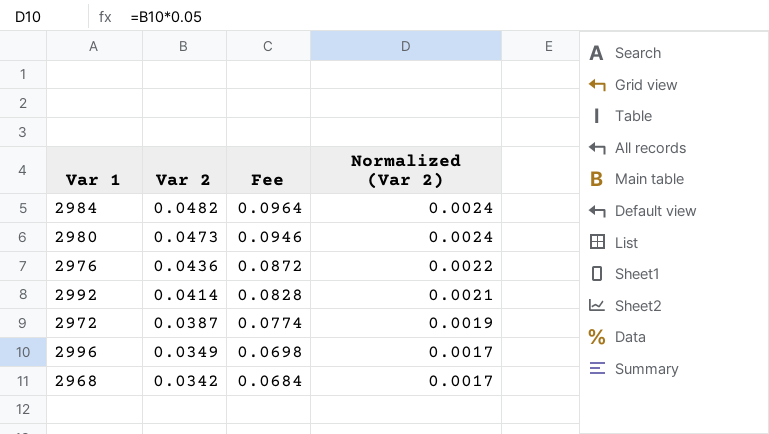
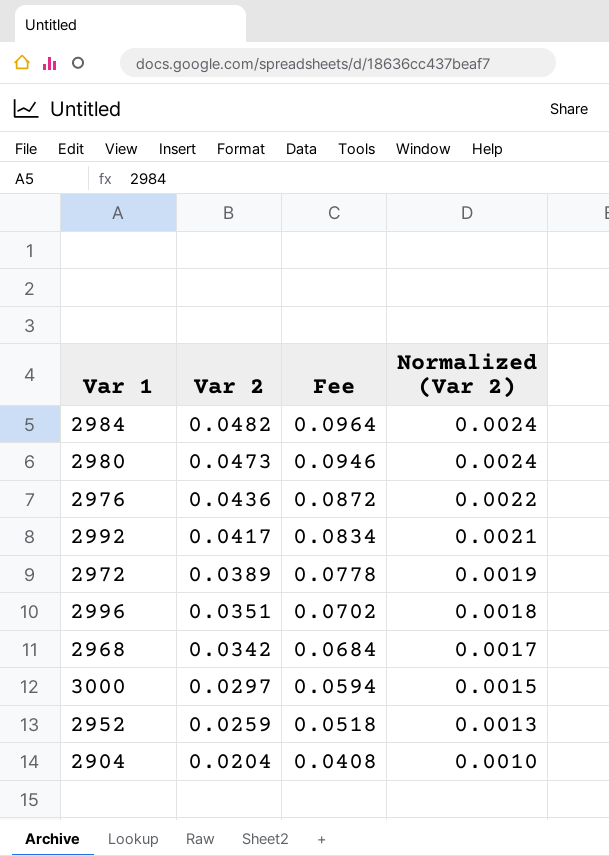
2992 | Var 2: 0.0414 -> 0.0417
2992 | Fee: 0.0828 -> 0.0834
2972 | Var 2: 0.0387 -> 0.0389
2972 | Fee: 0.0774 -> 0.0778
2996 | Var 2: 0.0349 -> 0.0351
2996 | Fee: 0.0698 -> 0.0702
2996 | Normalized (Var 2): 0.0017 -> 0.0018
row 3000: none -> 0.0297 | 0.0594 | 0.0015
row 2952: none -> 0.0259 | 0.0518 | 0.0013
row 2904: none -> 0.0204 | 0.0408 | 0.0010

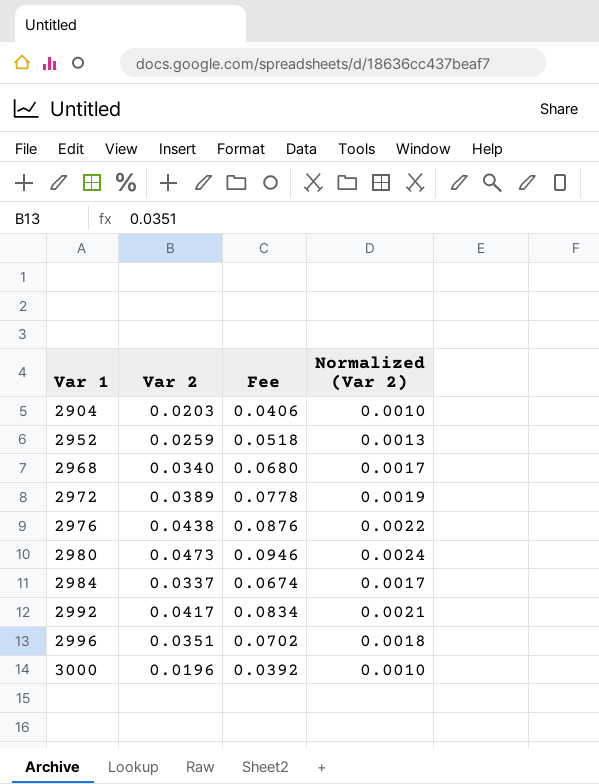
row order: Var 2 descending -> Var 1 ascending
2904 | Var 2: 0.0204 -> 0.0203
2904 | Fee: 0.0408 -> 0.0406
2968 | Var 2: 0.0342 -> 0.0340
2968 | Fee: 0.0684 -> 0.0680
2976 | Var 2: 0.0436 -> 0.0438
2976 | Fee: 0.0872 -> 0.0876
2984 | Var 2: 0.0482 -> 0.0337
2984 | Fee: 0.0964 -> 0.0674
2984 | Normalized (Var 2): 0.0024 -> 0.0017
3000 | Var 2: 0.0297 -> 0.0196
3000 | Fee: 0.0594 -> 0.0392
3000 | Normalized (Var 2): 0.0015 -> 0.0010

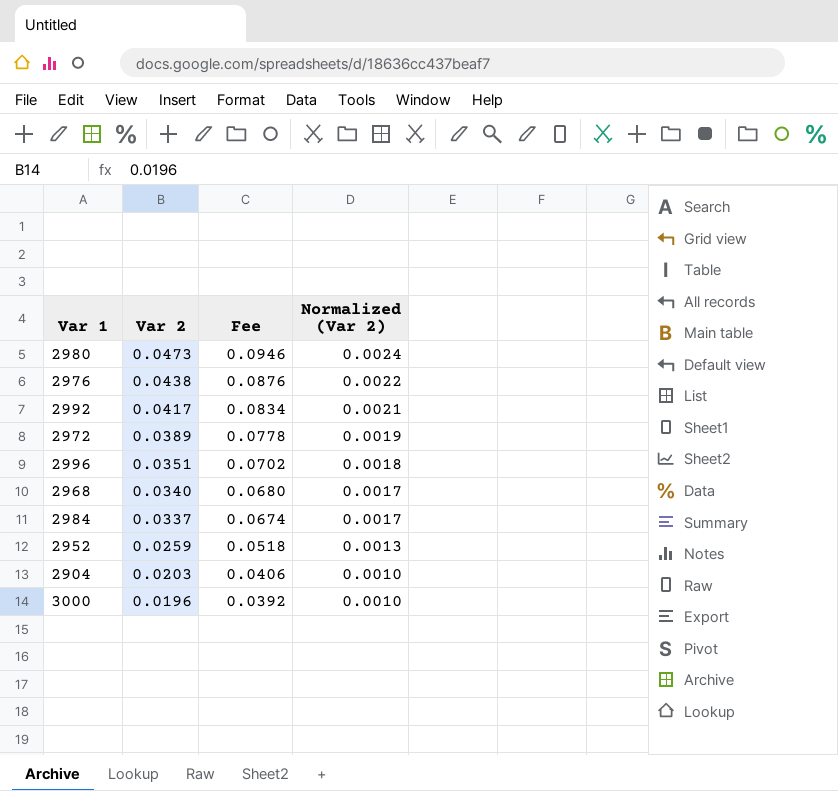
row order: Var 1 ascending -> Var 2 descending

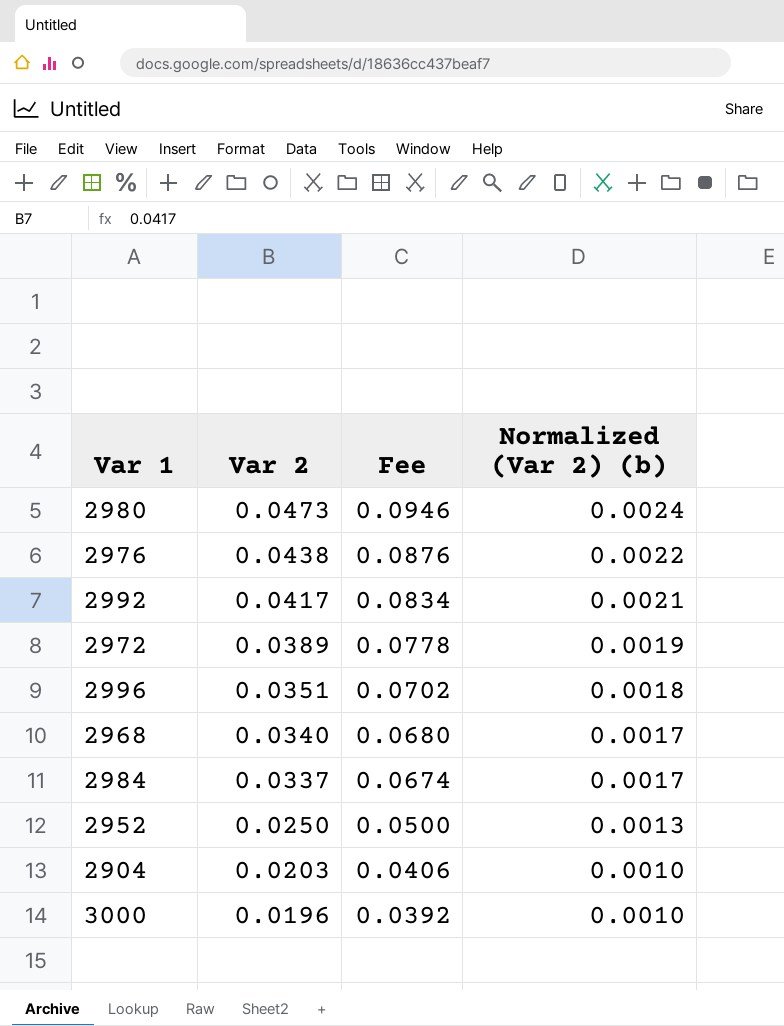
column name: Normalized (Var 2) -> Normalized (Var 2) (b)
2952 | Var 2: 0.0259 -> 0.0250
2952 | Fee: 0.0518 -> 0.0500

